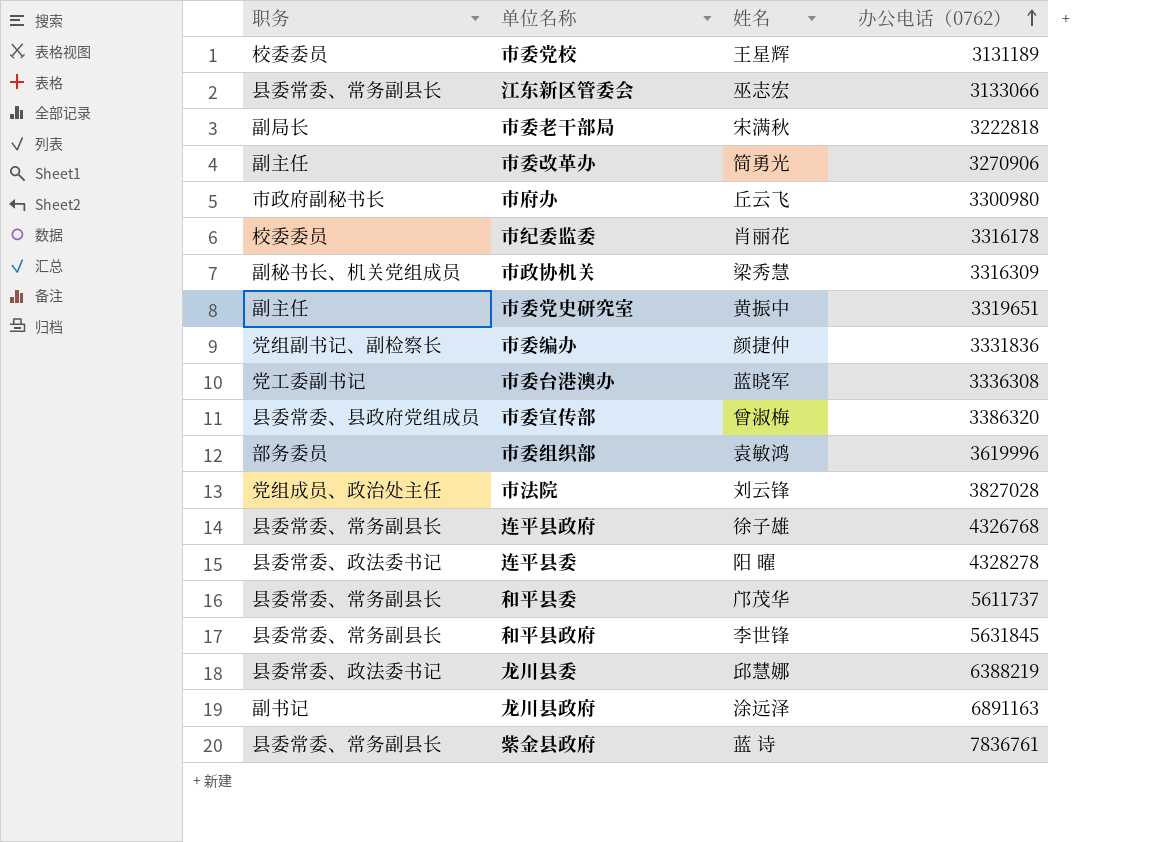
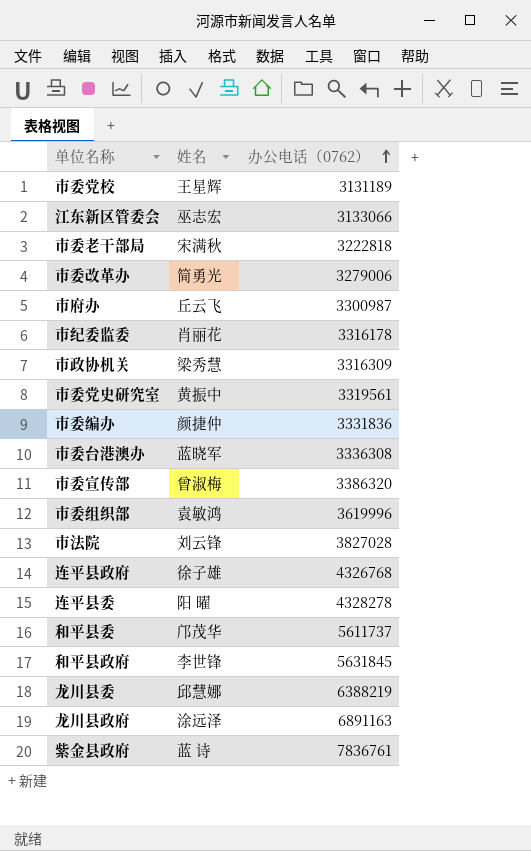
column 职务 | position: 1 -> none
市委改革办 | 办公电话（0762）: 3270906 -> 3279006
市府办 | 办公电话（0762）: 3300980 -> 3300987
市委党史研究室 | 办公电话（0762）: 3319651 -> 3319561

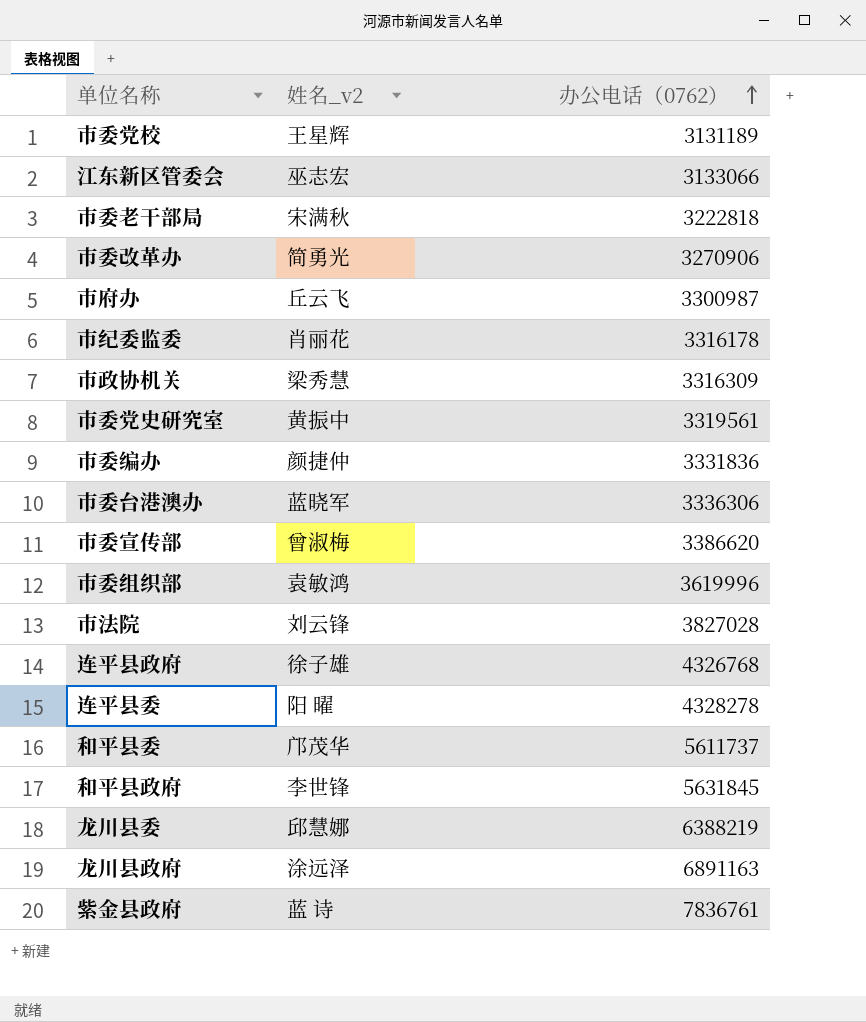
column name: 姓名 -> 姓名_v2
市委改革办 | 办公电话（0762）: 3279006 -> 3270906
市委台港澳办 | 办公电话（0762）: 3336308 -> 3336306
市委宣传部 | 办公电话（0762）: 3386320 -> 3386620

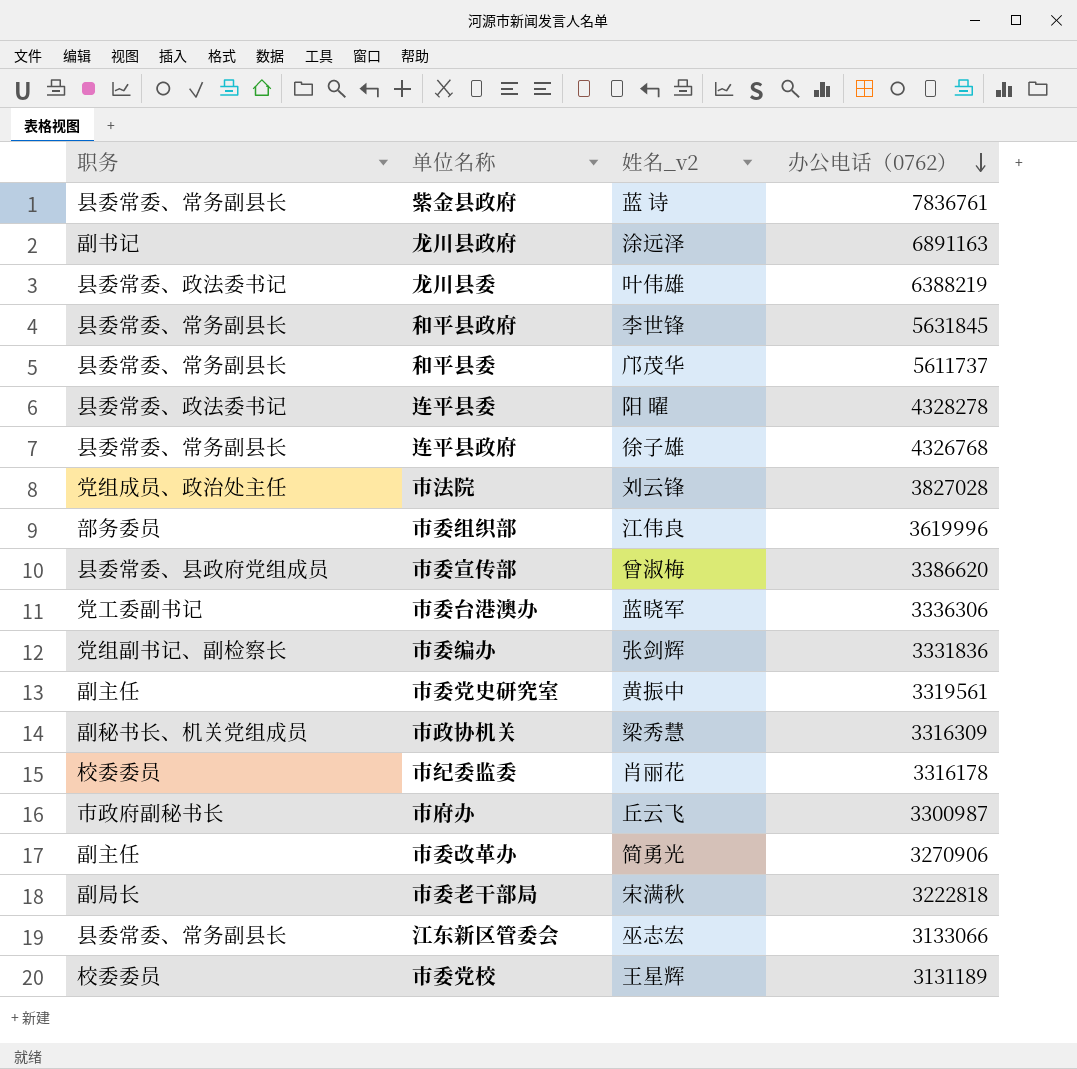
row order: 办公电话（0762） ascending -> 办公电话（0762） descending
column 职务 | position: none -> 1
龙川县委 | 姓名_v2: 邱慧娜 -> 叶伟雄
市委组织部 | 姓名_v2: 袁敏鸿 -> 江伟良
市委编办 | 姓名_v2: 颜捷仲 -> 张剑辉

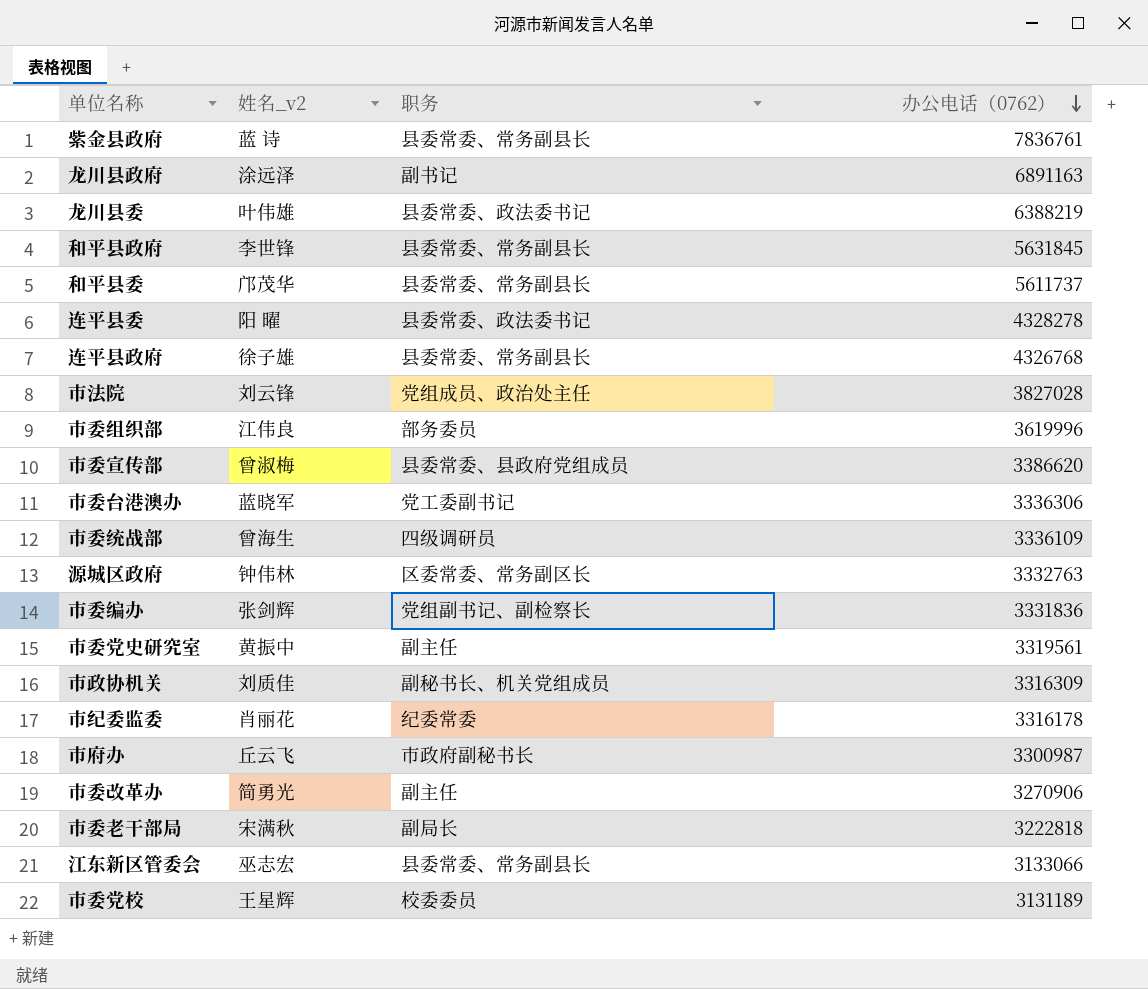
column 职务 | position: 1 -> 3
row 市委统战部: none -> 曾海生 | 四级调研员 | 3336109
row 源城区政府: none -> 钟伟林 | 区委常委、常务副区长 | 3332763
市政协机关 | 姓名_v2: 梁秀慧 -> 刘质佳
市纪委监委 | 职务: 校委委员 -> 纪委常委

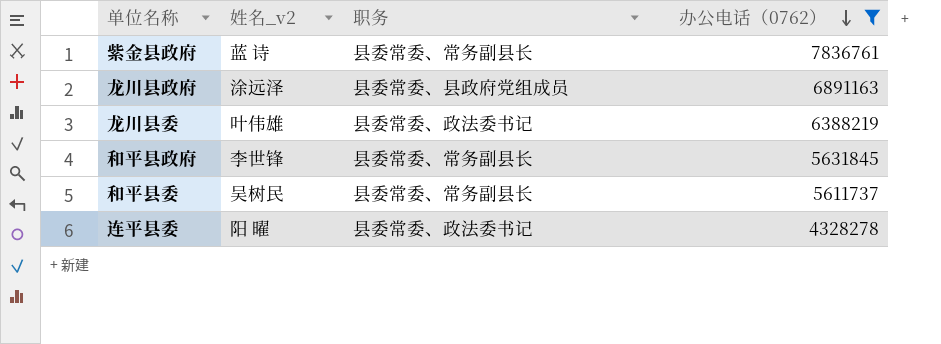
filter: none -> 办公电话（0762） >= 4328278
龙川县政府 | 职务: 副书记 -> 县委常委、县政府党组成员
和平县委 | 姓名_v2: 邝茂华 -> 吴树民

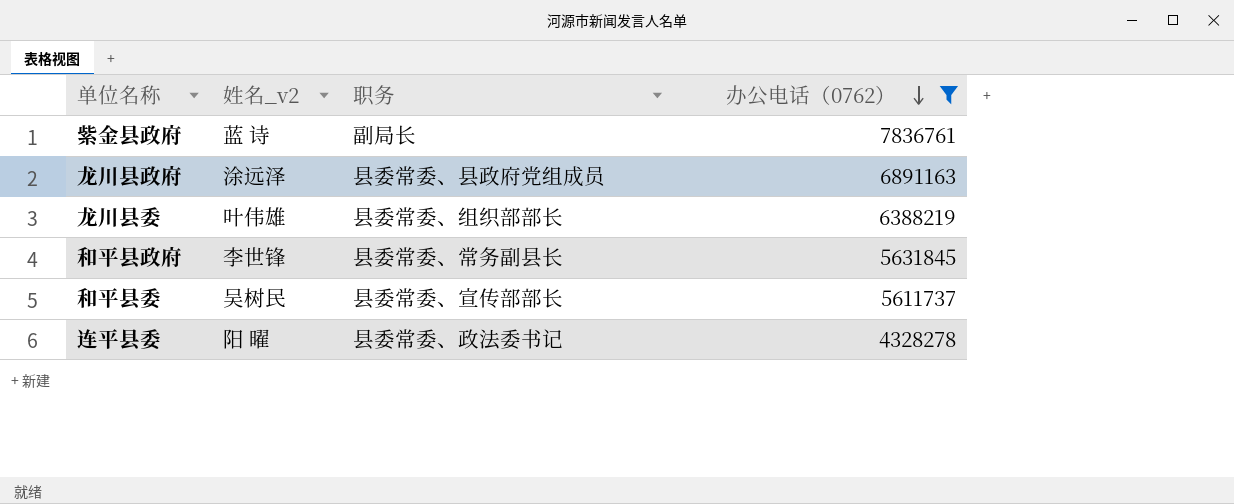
紫金县政府 | 职务: 县委常委、常务副县长 -> 副局长
龙川县委 | 职务: 县委常委、政法委书记 -> 县委常委、组织部部长
和平县委 | 职务: 县委常委、常务副县长 -> 县委常委、宣传部部长

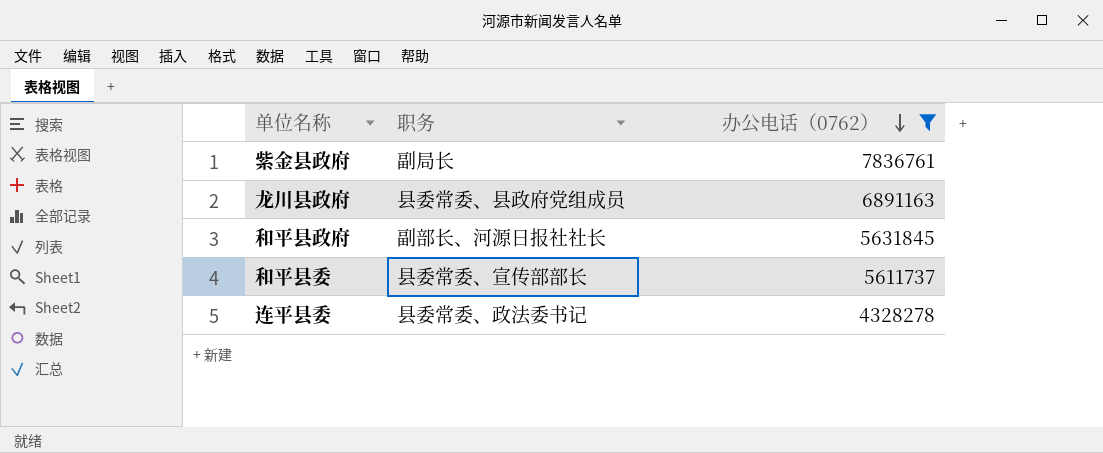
column 姓名_v2 | position: 2 -> none
row 龙川县委: 叶伟雄 | 县委常委、组织部部长 | 6388219 -> none
和平县政府 | 职务: 县委常委、常务副县长 -> 副部长、河源日报社社长

